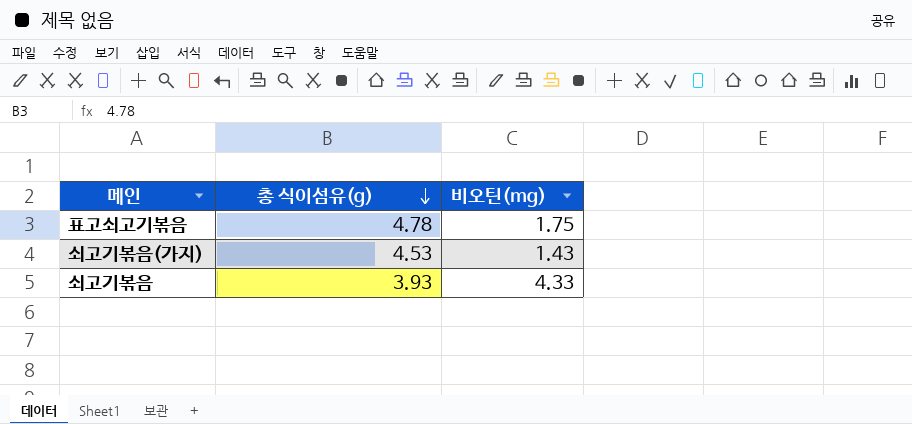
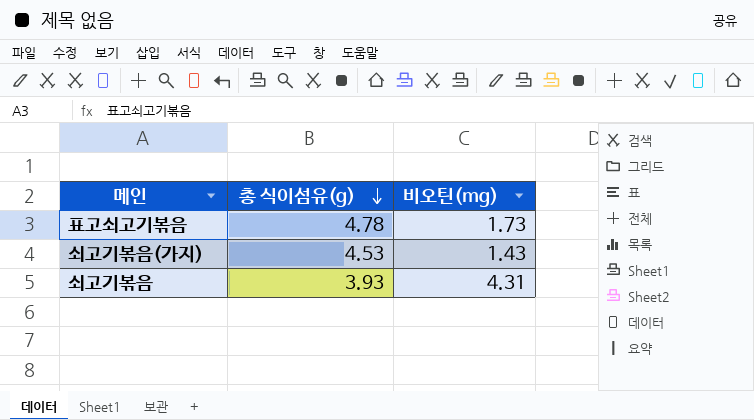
표고쇠고기볶음 | 비오틴(mg): 1.75 -> 1.73
쇠고기볶음 | 비오틴(mg): 4.33 -> 4.31

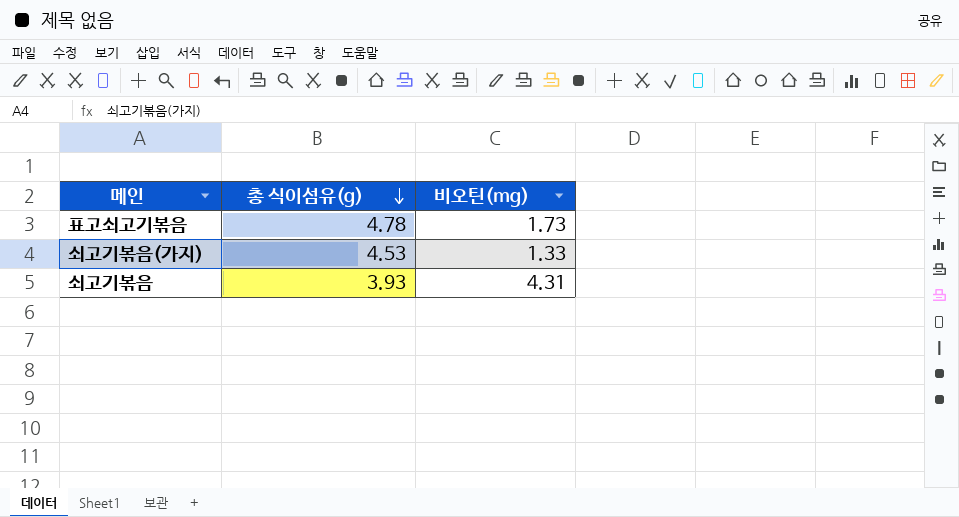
쇠고기볶음(가지) | 비오틴(mg): 1.43 -> 1.33

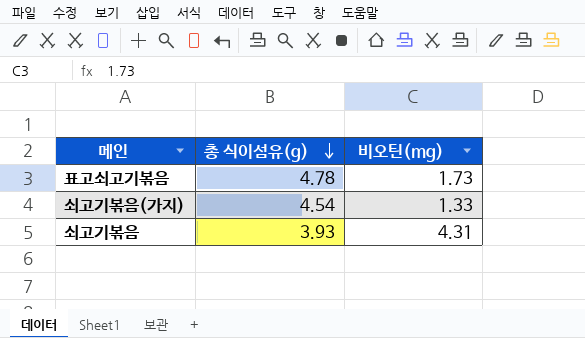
쇠고기볶음(가지) | 총 식이섬유(g): 4.53 -> 4.54

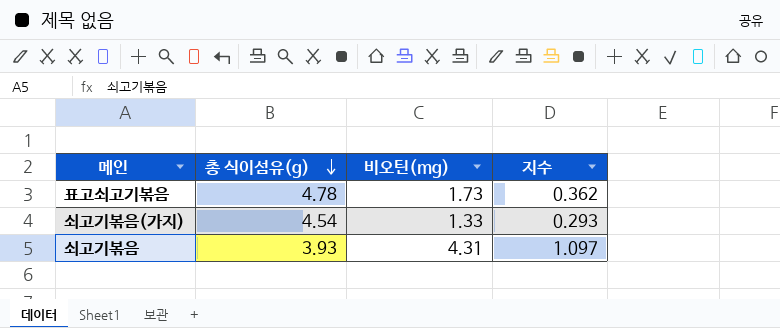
column 지수 | formula: none -> [비오틴(mg)] / [총 식이섬유(g)]

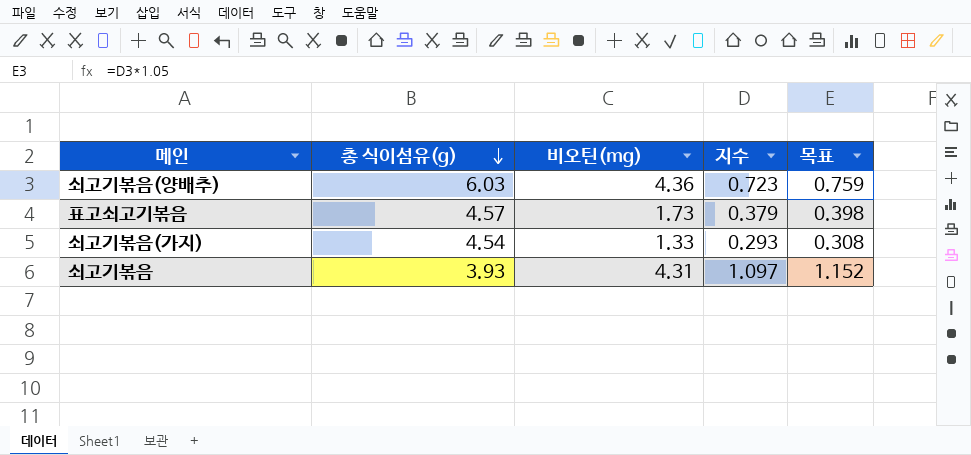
column 목표 | formula: none -> [지수] * 1.05
row 쇠고기볶음(양배추): none -> 6.03 | 4.36 | 0.723 | 0.759
표고쇠고기볶음 | 총 식이섬유(g): 4.78 -> 4.57
표고쇠고기볶음 | 지수: 0.362 -> 0.379

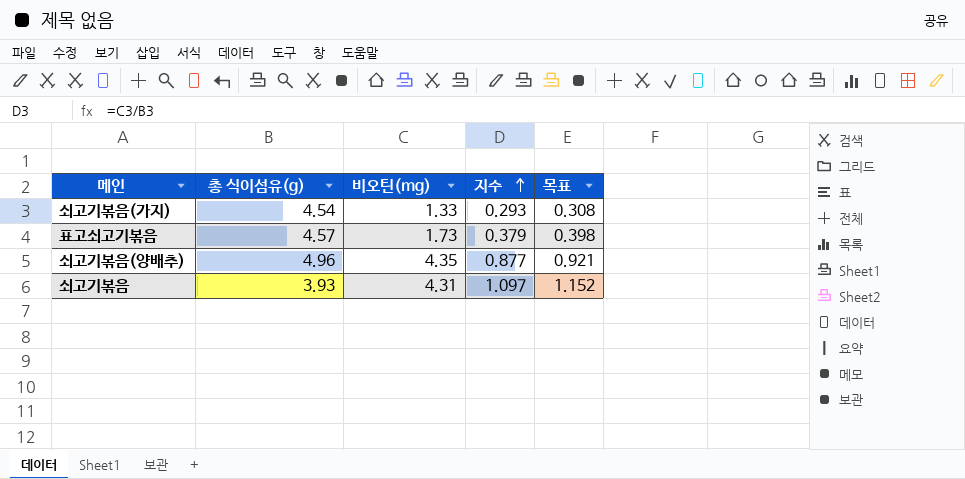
row order: 총 식이섬유(g) descending -> 지수 ascending
쇠고기볶음(양배추) | 총 식이섬유(g): 6.03 -> 4.96
쇠고기볶음(양배추) | 비오틴(mg): 4.36 -> 4.35
쇠고기볶음(양배추) | 지수: 0.723 -> 0.877
쇠고기볶음(양배추) | 목표: 0.759 -> 0.921

